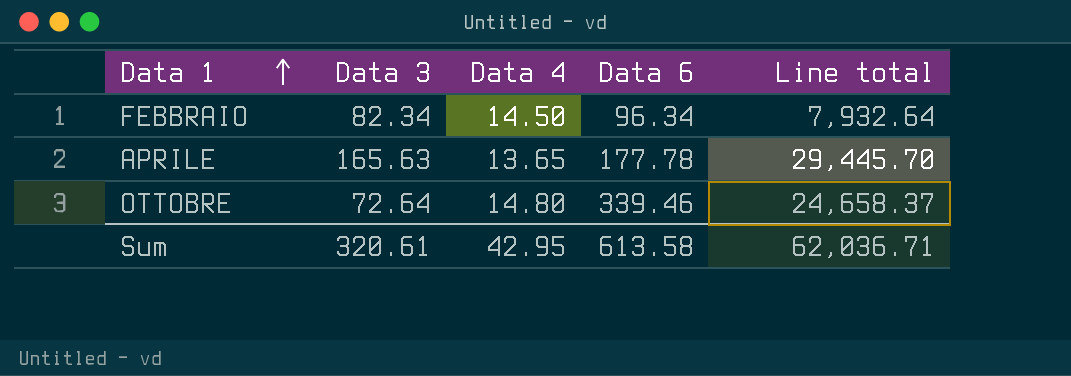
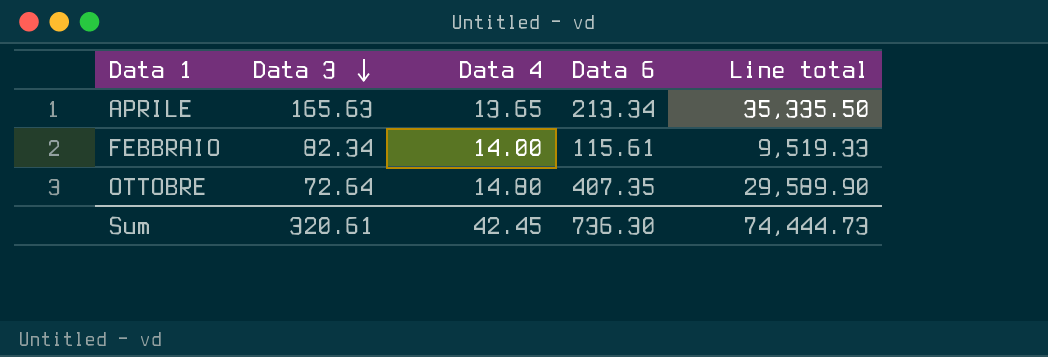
row order: Data 1 ascending -> Data 3 descending
APRILE | Data 6: 177.78 -> 213.34
APRILE | Line total: 29,445.70 -> 35,335.50
FEBBRAIO | Data 4: 14.50 -> 14.00
FEBBRAIO | Data 6: 96.34 -> 115.61
FEBBRAIO | Line total: 7,932.64 -> 9,519.33
OTTOBRE | Data 6: 339.46 -> 407.35
OTTOBRE | Line total: 24,658.37 -> 29,589.90
Sum | Data 4: 42.95 -> 42.45
Sum | Data 6: 613.58 -> 736.30
Sum | Line total: 62,036.71 -> 74,444.73

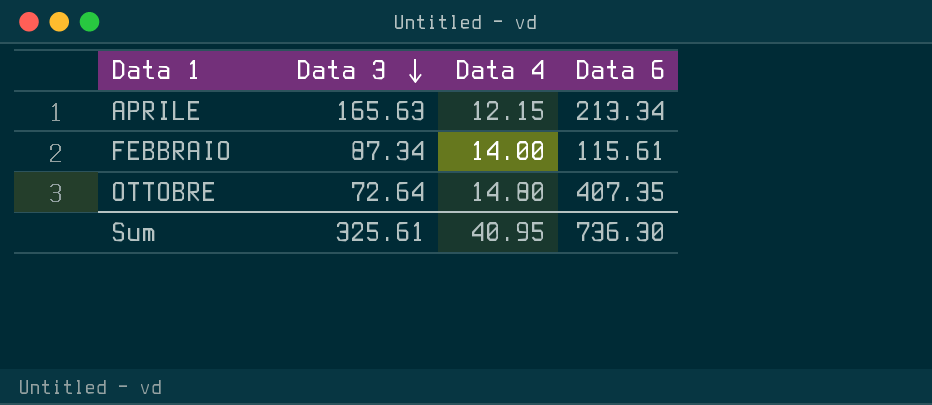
column Line total | formula: [Data 3] * [Data 6] -> none
APRILE | Data 4: 13.65 -> 12.15
FEBBRAIO | Data 3: 82.34 -> 87.34
Sum | Data 3: 320.61 -> 325.61
Sum | Data 4: 42.45 -> 40.95

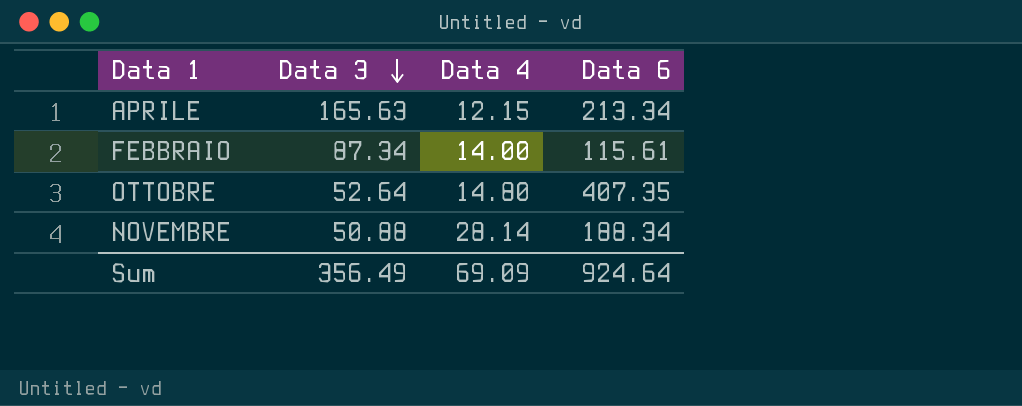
OTTOBRE | Data 3: 72.64 -> 52.64
row NOVEMBRE: none -> 50.88 | 28.14 | 188.34
Sum | Data 3: 325.61 -> 356.49
Sum | Data 4: 40.95 -> 69.09
Sum | Data 6: 736.30 -> 924.64

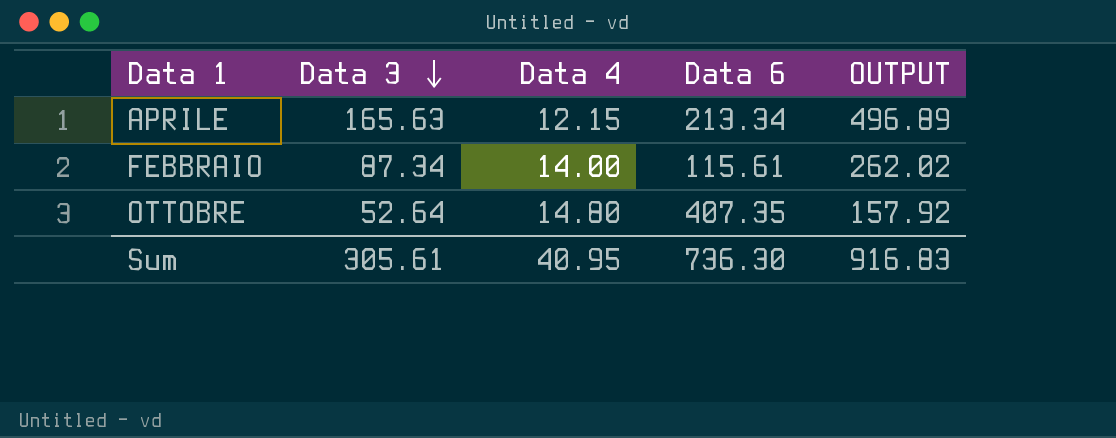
column OUTPUT | formula: none -> [Data 3] * 3
row NOVEMBRE: 50.88 | 28.14 | 188.34 -> none
Sum | Data 3: 356.49 -> 305.61
Sum | Data 4: 69.09 -> 40.95
Sum | Data 6: 924.64 -> 736.30

